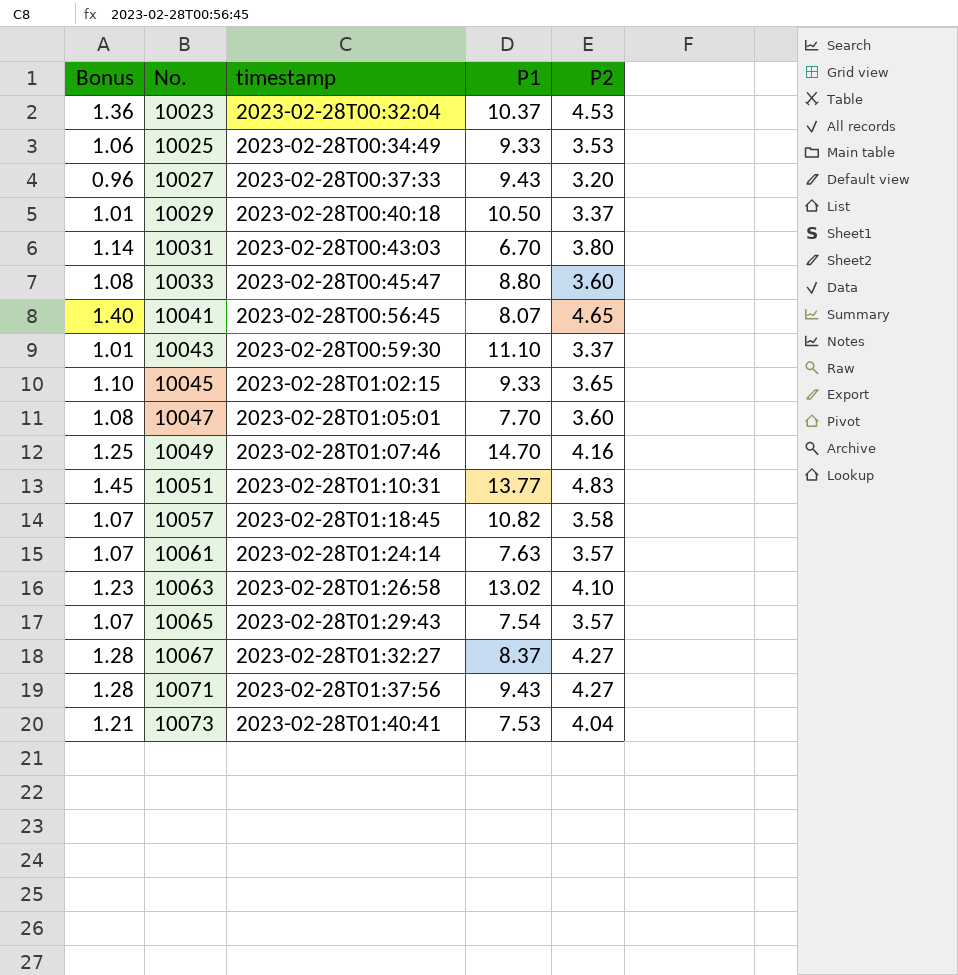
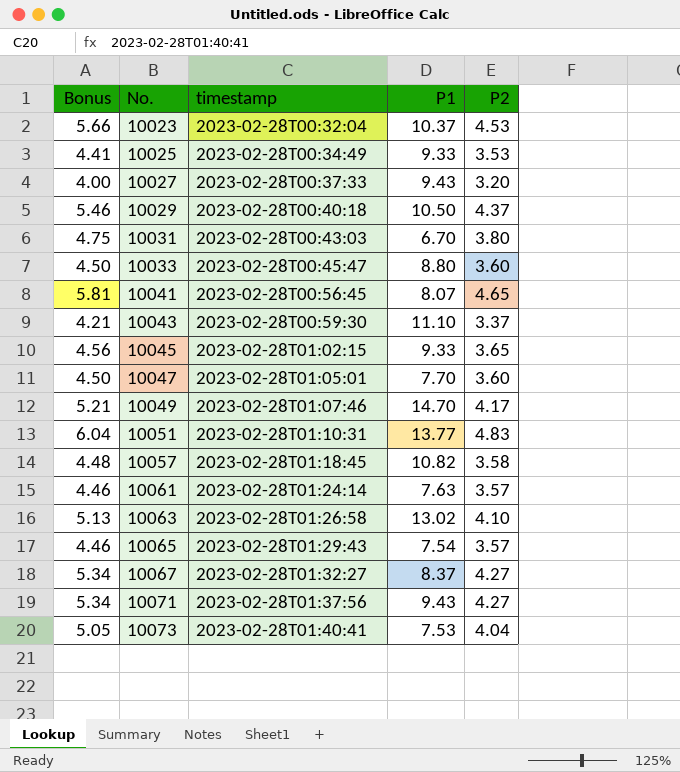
column Bonus | formula: [P2] * 0.3 -> [P2] * 1.25
10029 | P2: 3.37 -> 4.37
10049 | P2: 4.16 -> 4.17

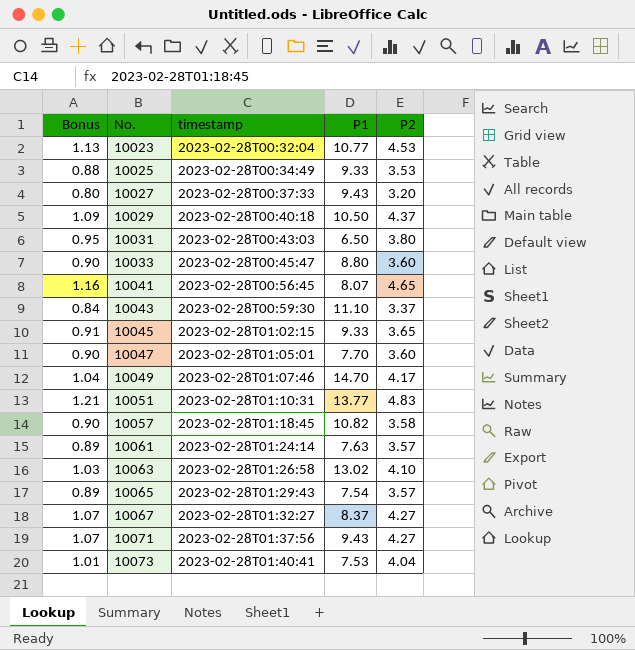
column Bonus | formula: [P2] * 1.25 -> [P2] * 0.25
10023 | P1: 10.37 -> 10.77
10031 | P1: 6.70 -> 6.50

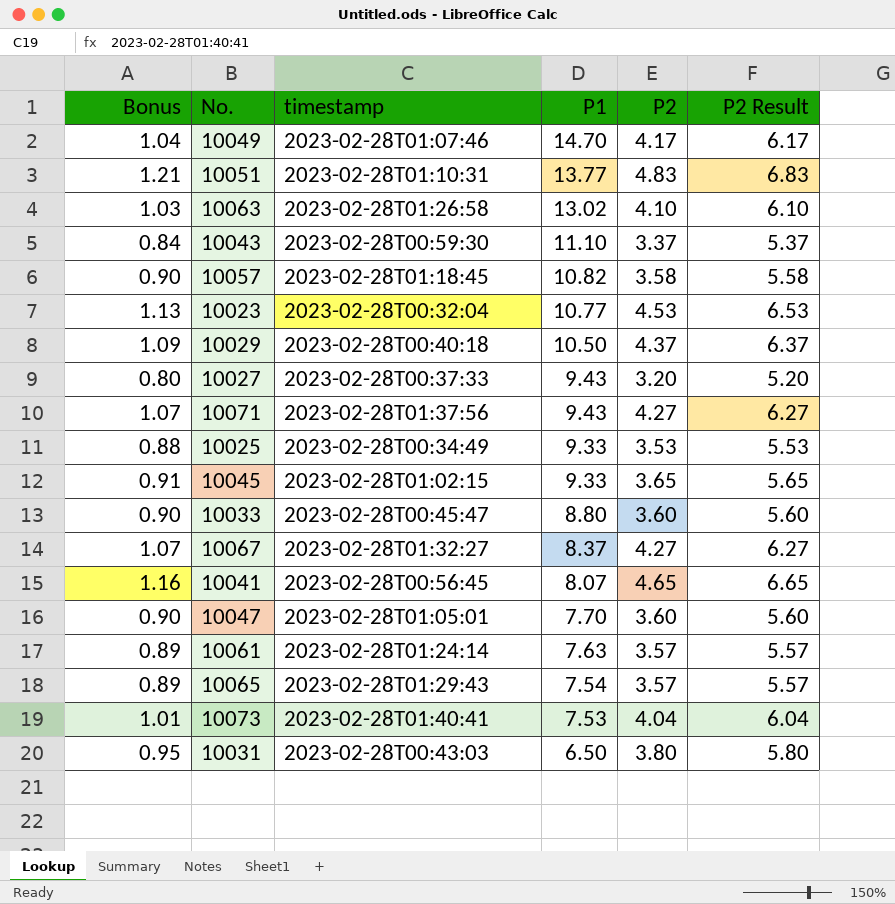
row order: No. ascending -> P1 descending
column P2 Result | formula: none -> [P2] + 2

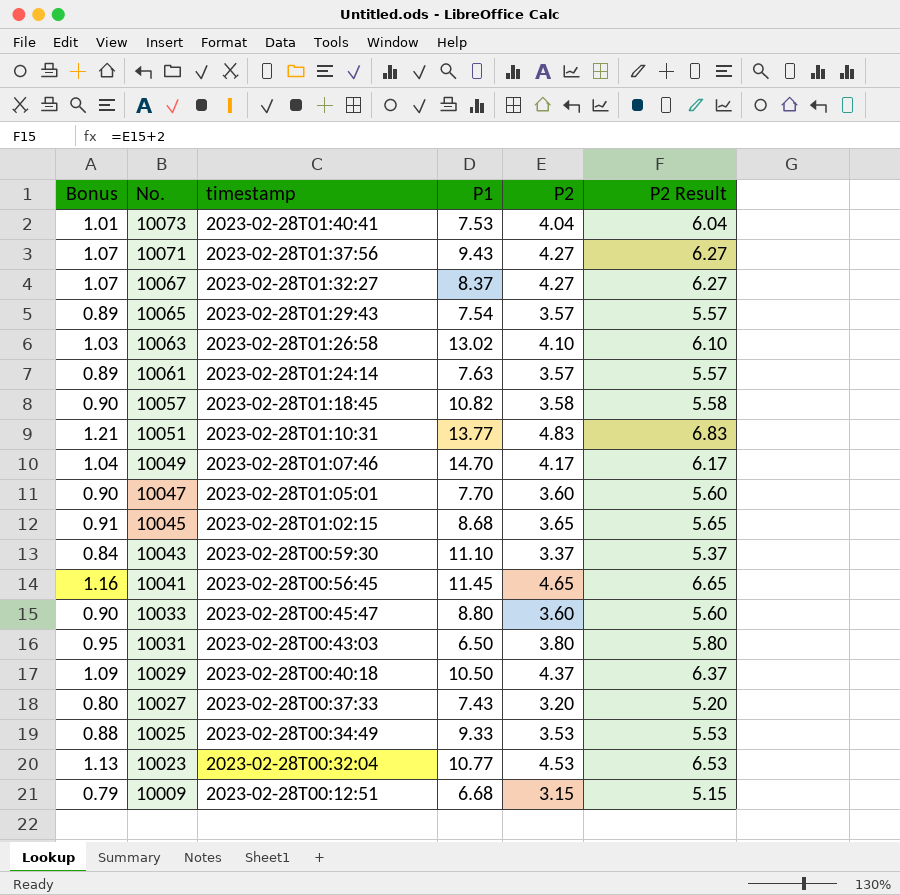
row order: P1 descending -> No. descending
10045 | P1: 9.33 -> 8.68
10041 | P1: 8.07 -> 11.45
10027 | P1: 9.43 -> 7.43
row 10009: none -> 0.79 | 2023-02-28T00:12:51 | 6.68 | 3.15 | 5.15

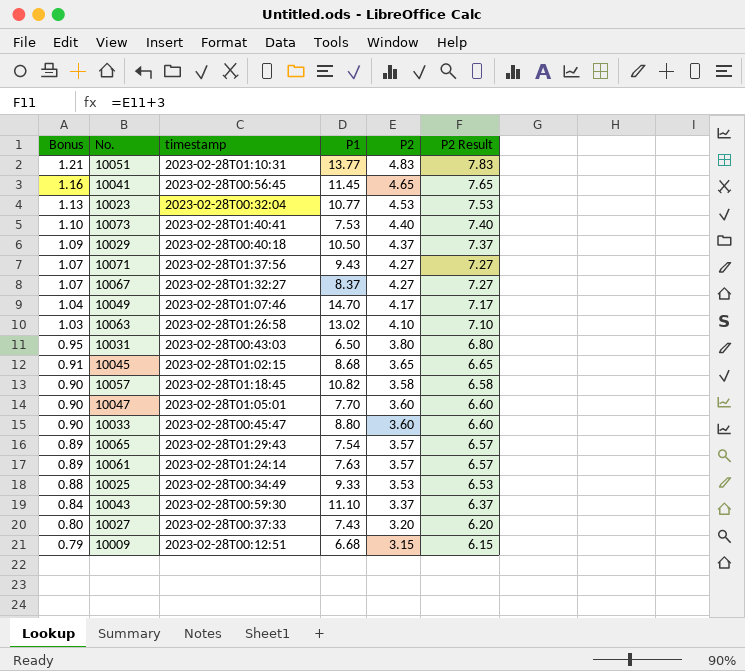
row order: No. descending -> Bonus descending
column P2 Result | formula: [P2] + 2 -> [P2] + 3
10073 | Bonus: 1.01 -> 1.10
10073 | P2: 4.04 -> 4.40

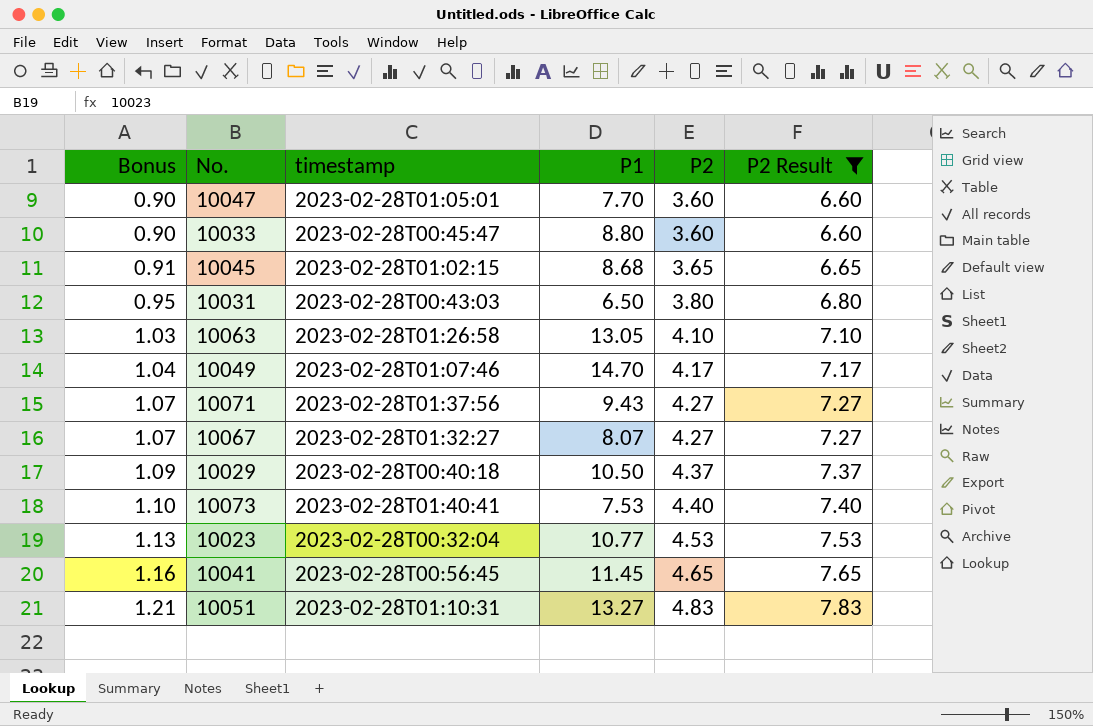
filter: none -> P2 Result >= 6.60
row order: Bonus descending -> Bonus ascending
10063 | P1: 13.02 -> 13.05
10067 | P1: 8.37 -> 8.07
10051 | P1: 13.77 -> 13.27

